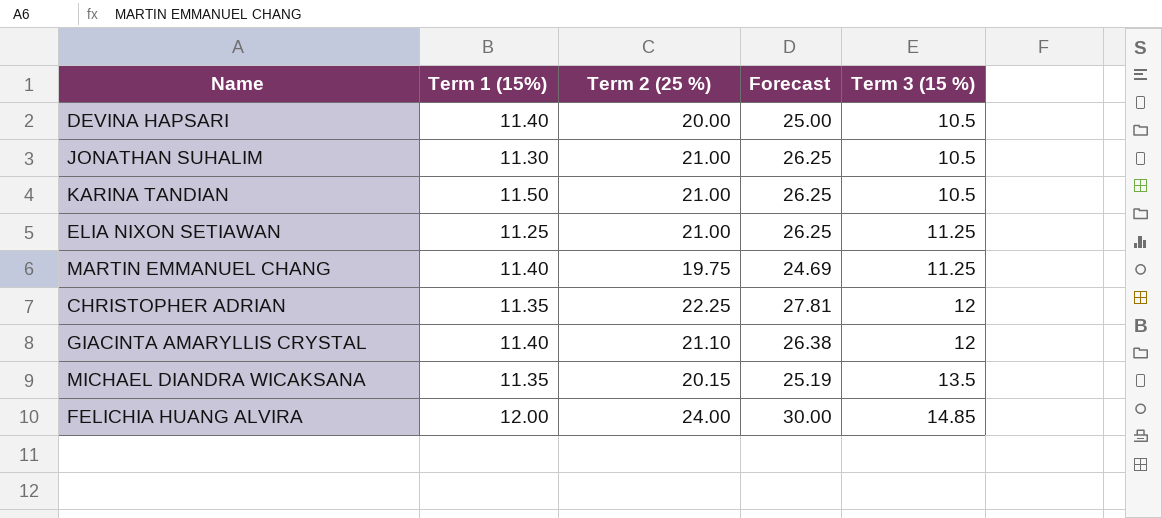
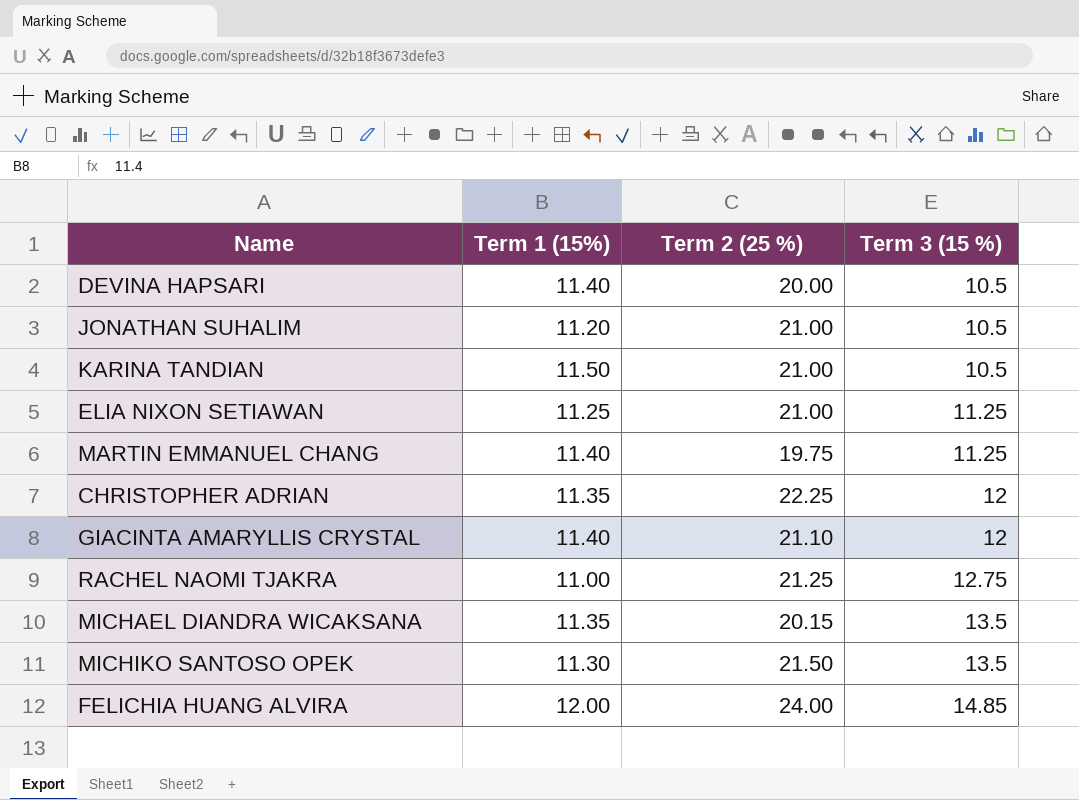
column Forecast | formula: [Term 2 (25 %)] * 1.25 -> none
JONATHAN SUHALIM | Term 1 (15%): 11.30 -> 11.20
row RACHEL NAOMI TJAKRA: none -> 11.00 | 21.25 | 12.75
row MICHIKO SANTOSO OPEK: none -> 11.30 | 21.50 | 13.5

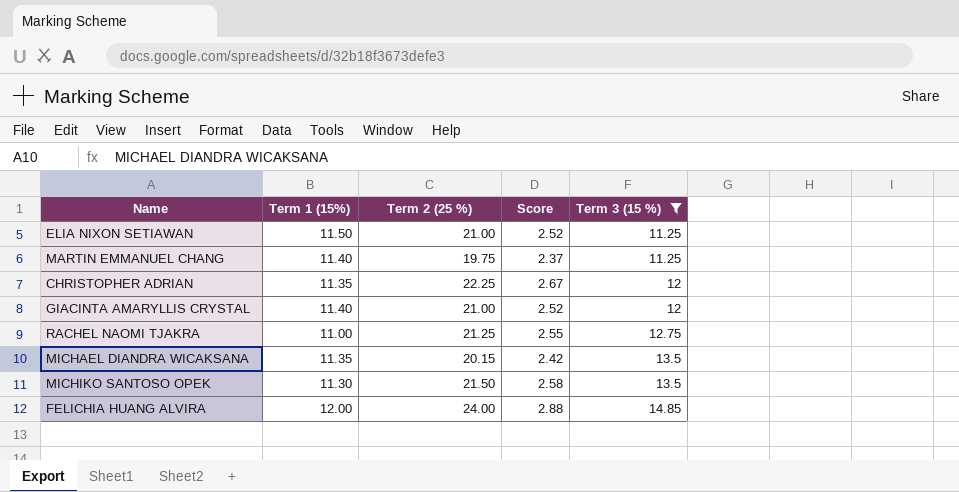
filter: none -> Term 3 (15 %) != 10.5
column Score | formula: none -> [Term 2 (25 %)] * 0.12
ELIA NIXON SETIAWAN | Term 1 (15%): 11.25 -> 11.50
GIACINTA AMARYLLIS CRYSTAL | Term 2 (25 %): 21.10 -> 21.00

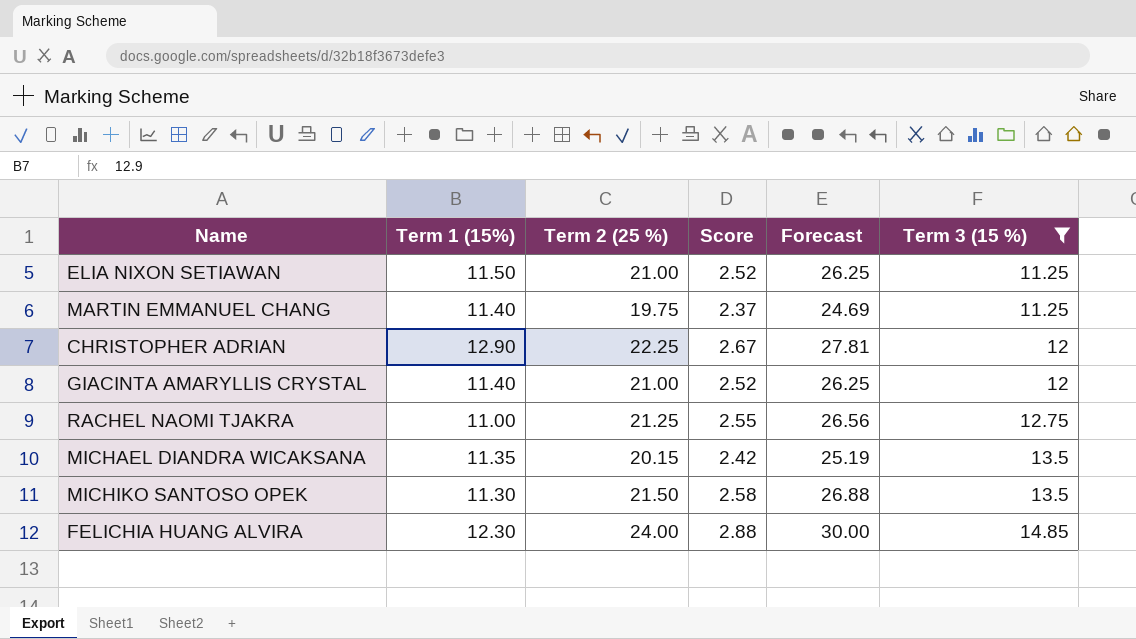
column Forecast | formula: none -> [Term 2 (25 %)] * 1.25
CHRISTOPHER ADRIAN | Term 1 (15%): 11.35 -> 12.90
FELICHIA HUANG ALVIRA | Term 1 (15%): 12.00 -> 12.30

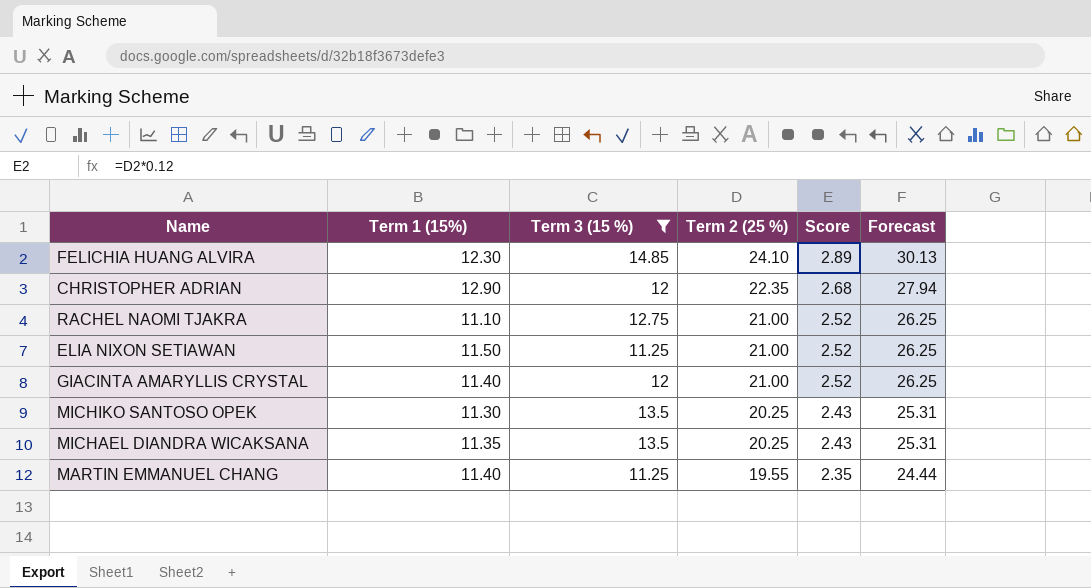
row order: Term 3 (15 %) ascending -> Term 2 (25 %) descending
column Term 3 (15 %) | position: 6 -> 3
FELICHIA HUANG ALVIRA | Term 2 (25 %): 24.00 -> 24.10
FELICHIA HUANG ALVIRA | Score: 2.88 -> 2.89
FELICHIA HUANG ALVIRA | Forecast: 30.00 -> 30.13
CHRISTOPHER ADRIAN | Term 2 (25 %): 22.25 -> 22.35
CHRISTOPHER ADRIAN | Score: 2.67 -> 2.68
CHRISTOPHER ADRIAN | Forecast: 27.81 -> 27.94
RACHEL NAOMI TJAKRA | Term 1 (15%): 11.00 -> 11.10
RACHEL NAOMI TJAKRA | Term 2 (25 %): 21.25 -> 21.00
RACHEL NAOMI TJAKRA | Score: 2.55 -> 2.52
RACHEL NAOMI TJAKRA | Forecast: 26.56 -> 26.25
MICHIKO SANTOSO OPEK | Term 2 (25 %): 21.50 -> 20.25
MICHIKO SANTOSO OPEK | Score: 2.58 -> 2.43
MICHIKO SANTOSO OPEK | Forecast: 26.88 -> 25.31
MICHAEL DIANDRA WICAKSANA | Term 2 (25 %): 20.15 -> 20.25
MICHAEL DIANDRA WICAKSANA | Score: 2.42 -> 2.43
MICHAEL DIANDRA WICAKSANA | Forecast: 25.19 -> 25.31
MARTIN EMMANUEL CHANG | Term 2 (25 %): 19.75 -> 19.55
MARTIN EMMANUEL CHANG | Score: 2.37 -> 2.35
MARTIN EMMANUEL CHANG | Forecast: 24.69 -> 24.44

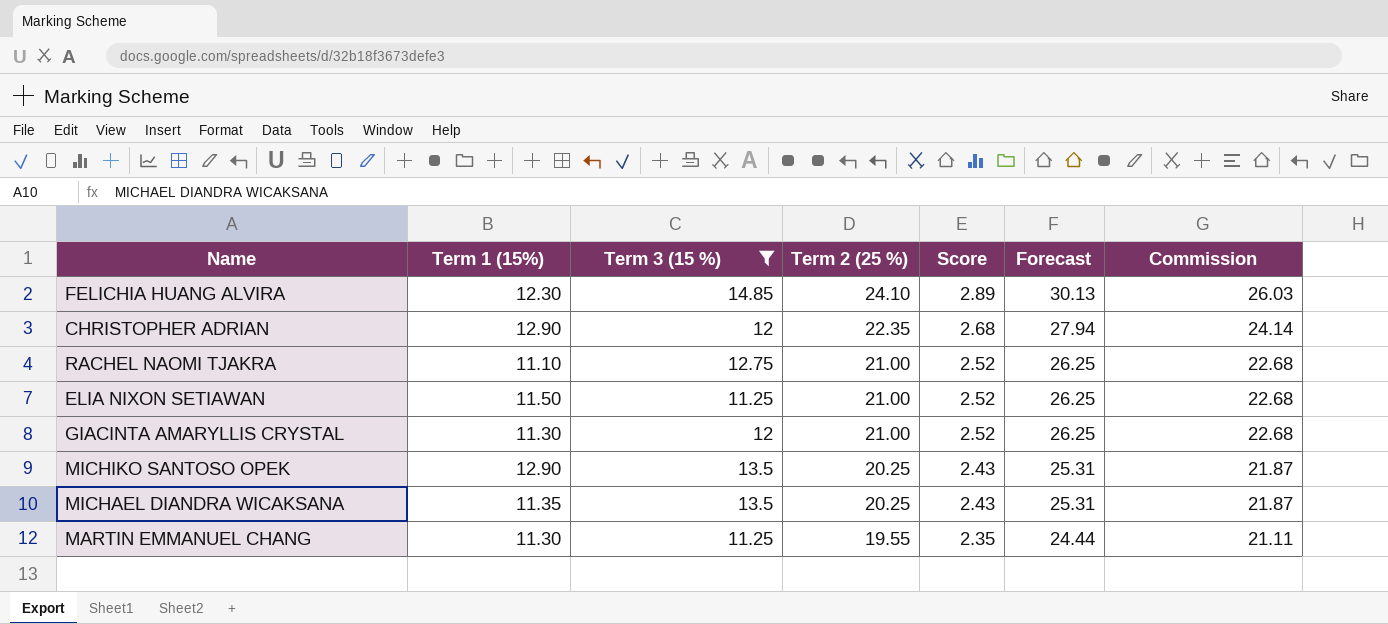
column Commission | formula: none -> [Term 2 (25 %)] * 1.08
GIACINTA AMARYLLIS CRYSTAL | Term 1 (15%): 11.40 -> 11.30
MICHIKO SANTOSO OPEK | Term 1 (15%): 11.30 -> 12.90
MARTIN EMMANUEL CHANG | Term 1 (15%): 11.40 -> 11.30

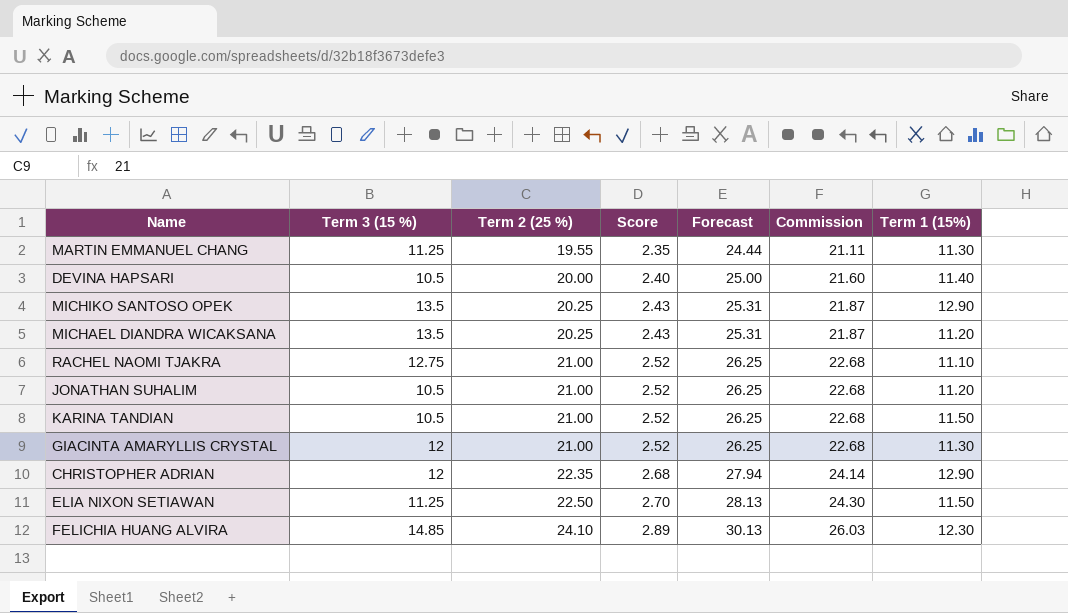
filter: Term 3 (15 %) != 10.5 -> none
row order: Term 2 (25 %) descending -> Term 2 (25 %) ascending
column Term 1 (15%) | position: 2 -> 7
MICHAEL DIANDRA WICAKSANA | Term 1 (15%): 11.35 -> 11.20
ELIA NIXON SETIAWAN | Term 2 (25 %): 21.00 -> 22.50
ELIA NIXON SETIAWAN | Score: 2.52 -> 2.70
ELIA NIXON SETIAWAN | Forecast: 26.25 -> 28.13
ELIA NIXON SETIAWAN | Commission: 22.68 -> 24.30

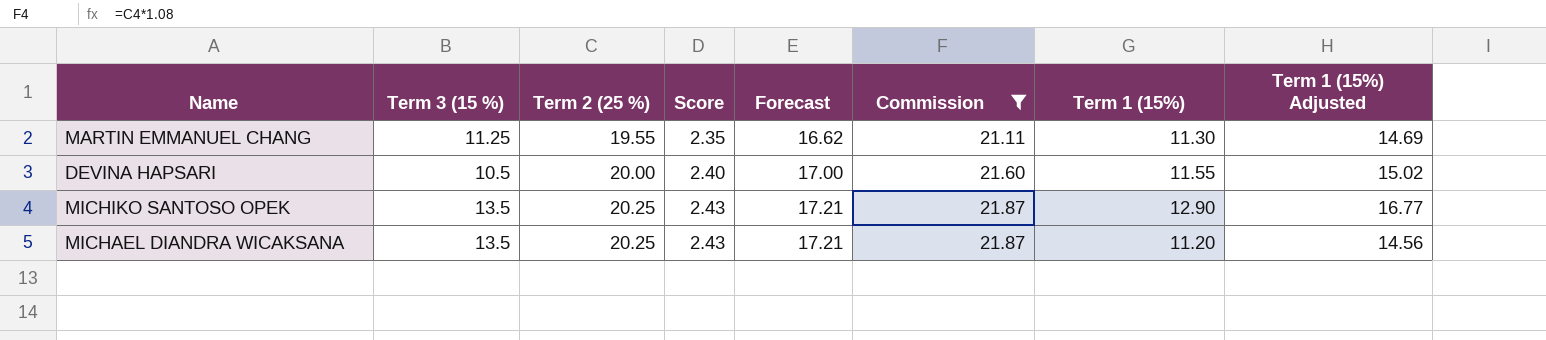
filter: none -> Commission <= 21.87
column Forecast | formula: [Term 2 (25 %)] * 1.25 -> [Term 2 (25 %)] * 0.85
column Term 1 (15%) Adjusted | formula: none -> [Term 1 (15%)] * 1.3
DEVINA HAPSARI | Term 1 (15%): 11.40 -> 11.55

